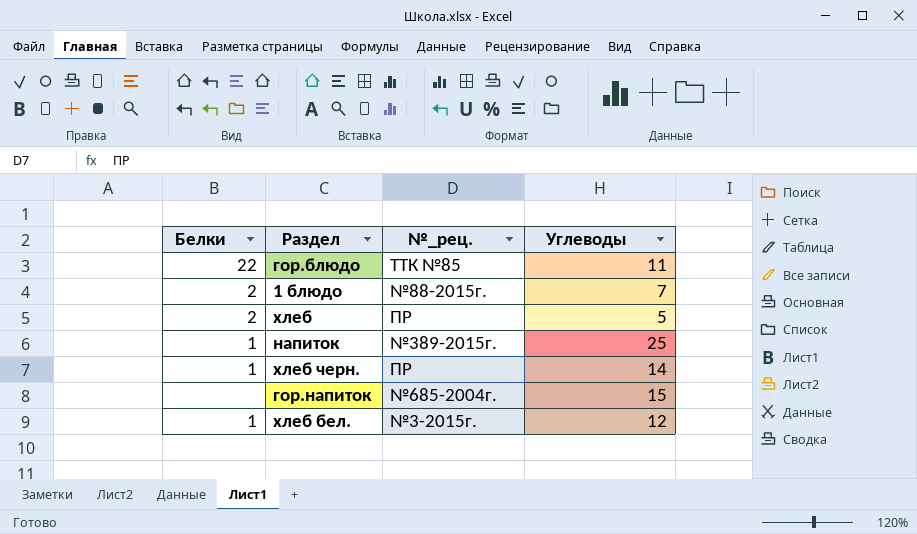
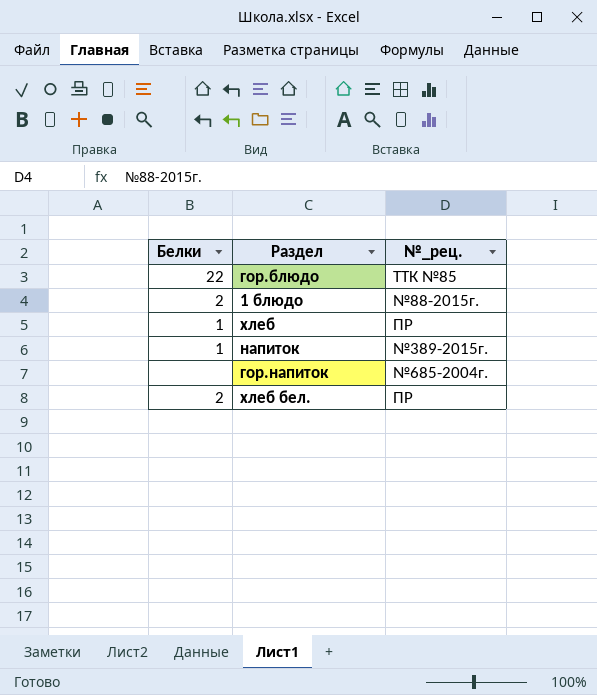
column Углеводы | position: 4 -> none
row хлеб черн.: 1 | ПР | 14 -> none
хлеб | Белки: 2 -> 1
хлеб бел. | Белки: 1 -> 2
хлеб бел. | №_рец.: №3-2015г. -> ПР

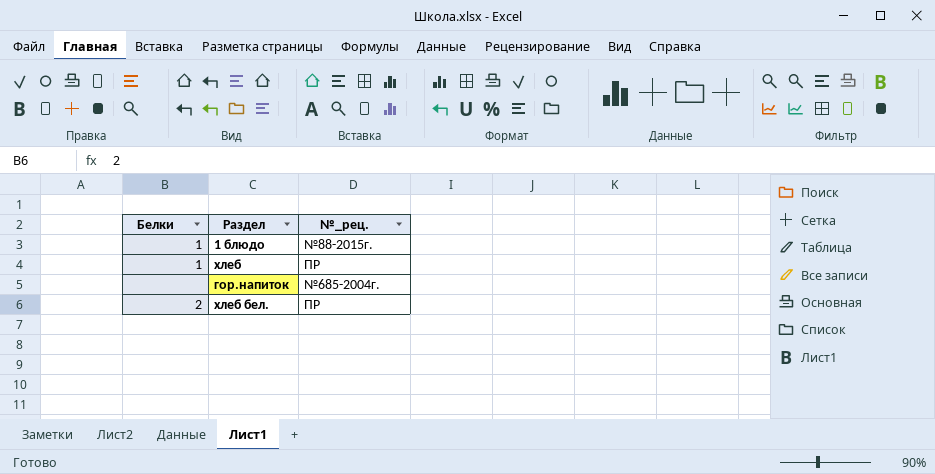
row гор.блюдо: 22 | ТТК №85 -> none
row напиток: 1 | №389-2015г. -> none
1 блюдо | Белки: 2 -> 1

